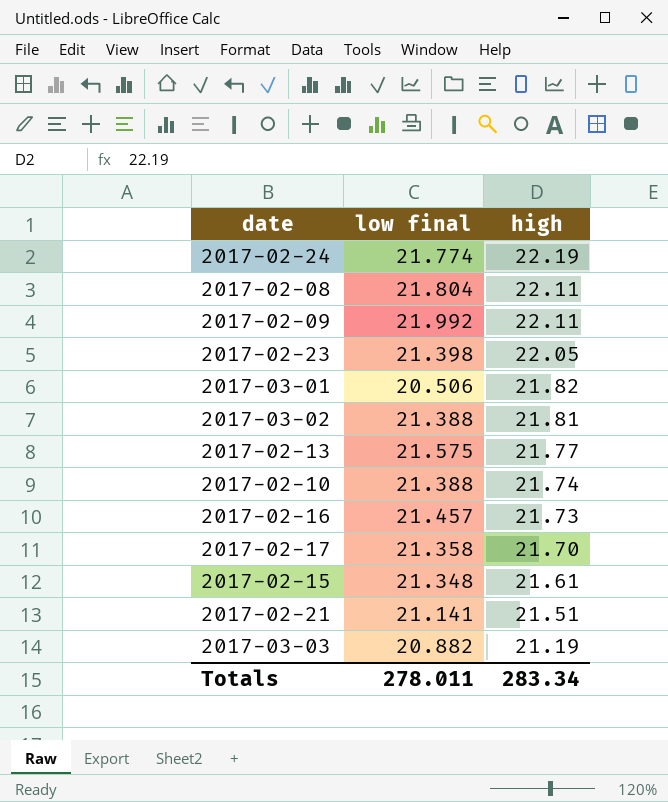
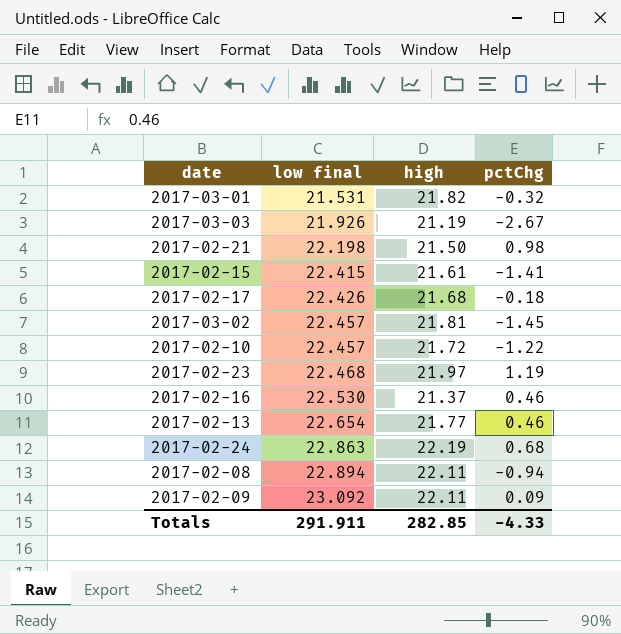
row order: high descending -> low final ascending
column pctChg | position: none -> 4
2017-03-01 | low final: 20.506 -> 21.531
2017-03-03 | low final: 20.882 -> 21.926
2017-02-21 | low final: 21.141 -> 22.198
2017-02-21 | high: 21.51 -> 21.50
2017-02-15 | low final: 21.348 -> 22.415
2017-02-17 | low final: 21.358 -> 22.426
2017-02-17 | high: 21.70 -> 21.68
2017-03-02 | low final: 21.388 -> 22.457
2017-02-10 | low final: 21.388 -> 22.457
2017-02-10 | high: 21.74 -> 21.72
2017-02-23 | low final: 21.398 -> 22.468
2017-02-23 | high: 22.05 -> 21.97
2017-02-16 | low final: 21.457 -> 22.530
2017-02-16 | high: 21.73 -> 21.37
2017-02-13 | low final: 21.575 -> 22.654
2017-02-24 | low final: 21.774 -> 22.863
2017-02-08 | low final: 21.804 -> 22.894
2017-02-09 | low final: 21.992 -> 23.092
Totals | low final: 278.011 -> 291.911
Totals | high: 283.34 -> 282.85

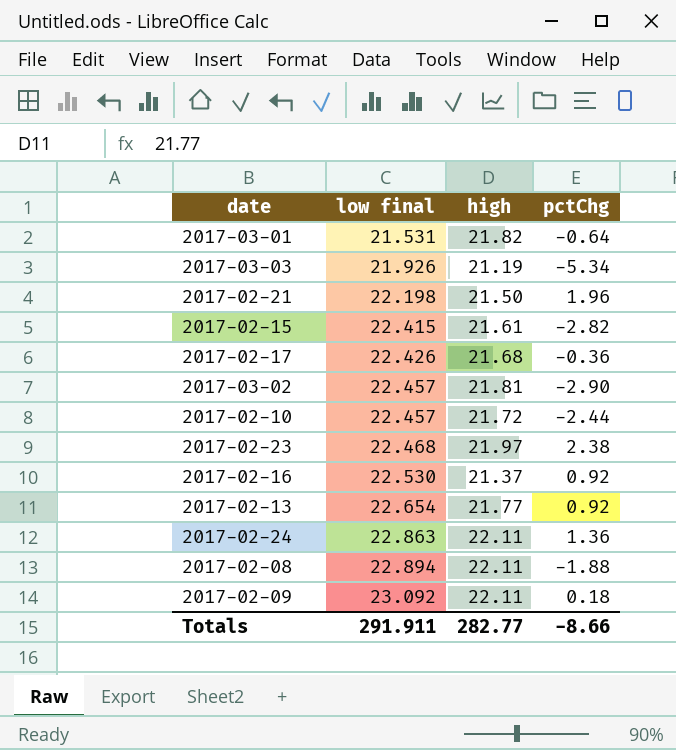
2017-03-01 | pctChg: -0.32 -> -0.64
2017-03-03 | pctChg: -2.67 -> -5.34
2017-02-21 | pctChg: 0.98 -> 1.96
2017-02-15 | pctChg: -1.41 -> -2.82
2017-02-17 | pctChg: -0.18 -> -0.36
2017-03-02 | pctChg: -1.45 -> -2.90
2017-02-10 | pctChg: -1.22 -> -2.44
2017-02-23 | pctChg: 1.19 -> 2.38
2017-02-16 | pctChg: 0.46 -> 0.92
2017-02-13 | pctChg: 0.46 -> 0.92
2017-02-24 | high: 22.19 -> 22.11
2017-02-24 | pctChg: 0.68 -> 1.36
2017-02-08 | pctChg: -0.94 -> -1.88
2017-02-09 | pctChg: 0.09 -> 0.18
Totals | high: 282.85 -> 282.77
Totals | pctChg: -4.33 -> -8.66

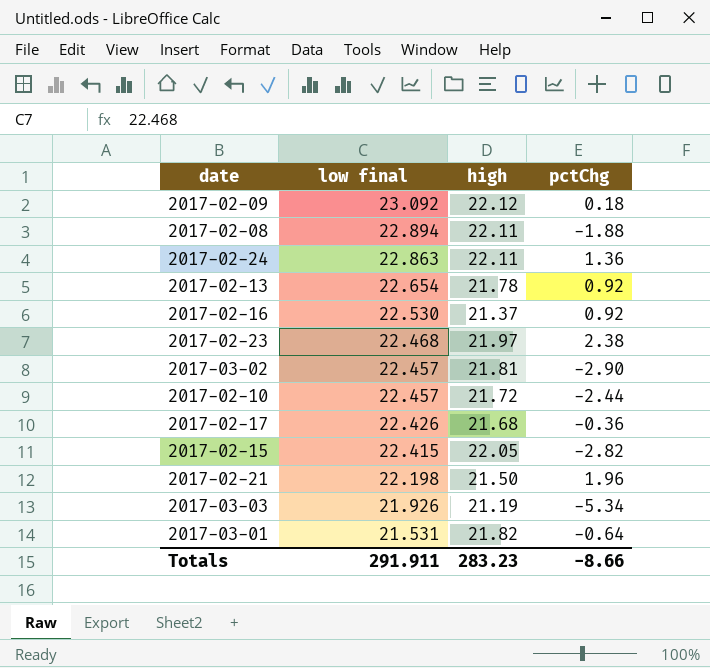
row order: low final ascending -> low final descending
2017-02-09 | high: 22.11 -> 22.12
2017-02-13 | high: 21.77 -> 21.78
2017-02-15 | high: 21.61 -> 22.05
Totals | high: 282.77 -> 283.23

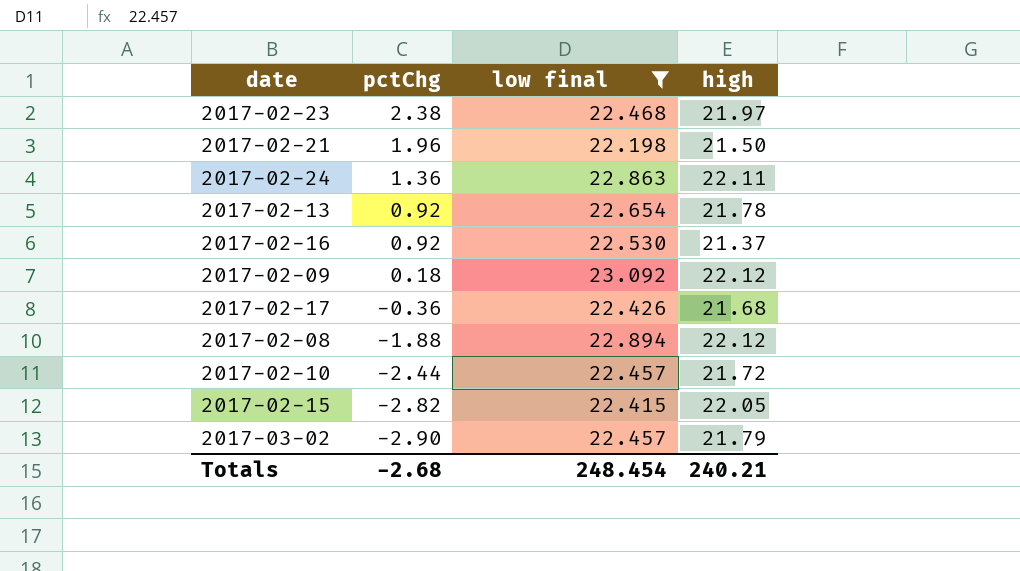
filter: none -> low final >= 22.198
row order: low final descending -> pctChg descending
column pctChg | position: 4 -> 2
2017-02-08 | high: 22.11 -> 22.12
2017-03-02 | high: 21.81 -> 21.79
Totals | pctChg: -8.66 -> -2.68
Totals | low final: 291.911 -> 248.454
Totals | high: 283.23 -> 240.21

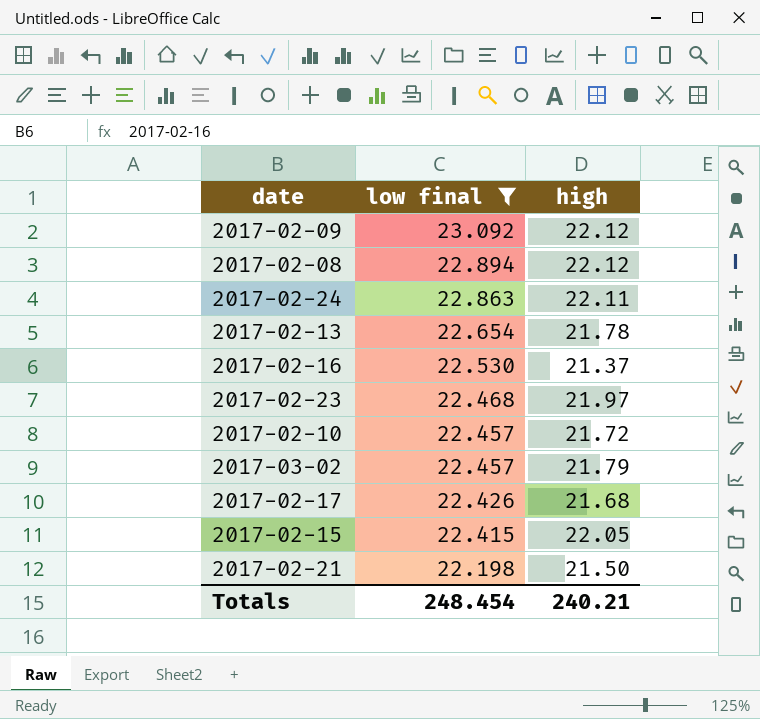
row order: pctChg descending -> low final descending
column pctChg | position: 2 -> none

